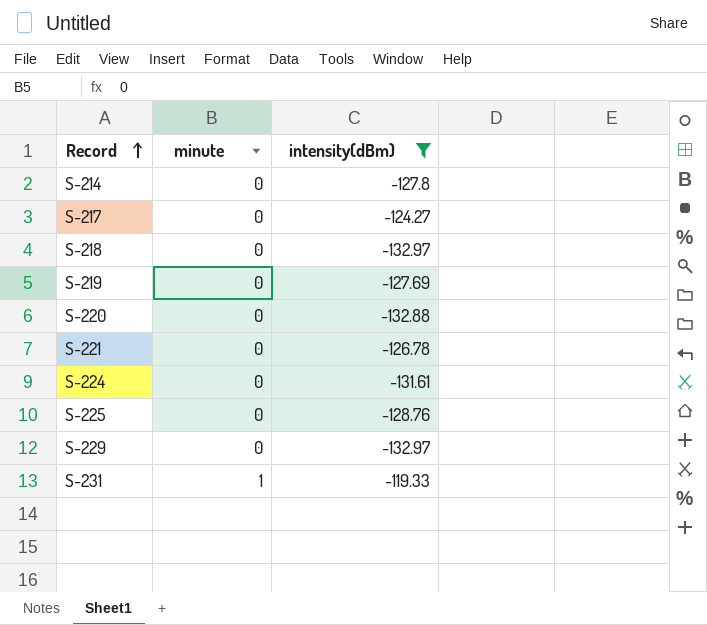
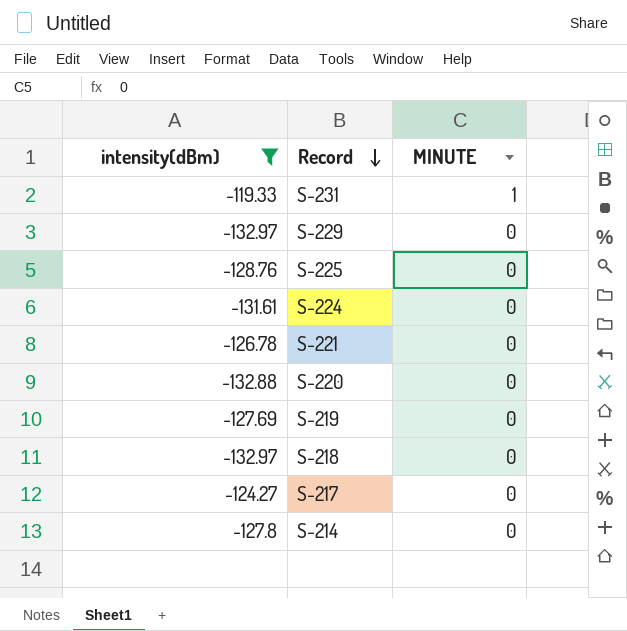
row order: Record ascending -> Record descending
column intensity(dBm) | position: 3 -> 1
column name: minute -> MINUTE

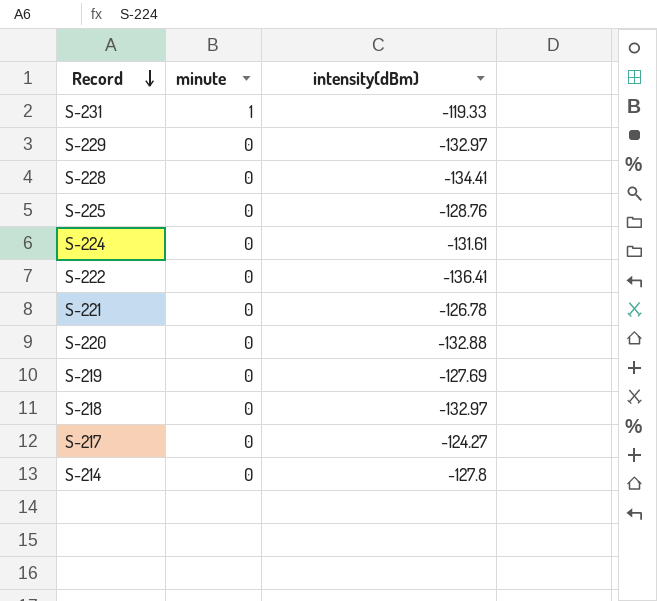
filter: intensity(dBm) >= -132.97 -> none
column name: MINUTE -> minute
column intensity(dBm) | position: 1 -> 3

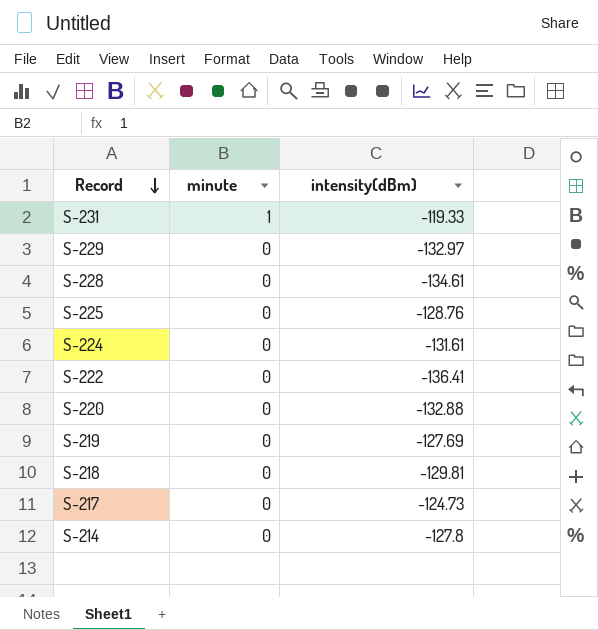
row S-221: 0 | -126.78 -> none
S-228 | intensity(dBm): -134.41 -> -134.61
S-218 | intensity(dBm): -132.97 -> -129.81
S-217 | intensity(dBm): -124.27 -> -124.73

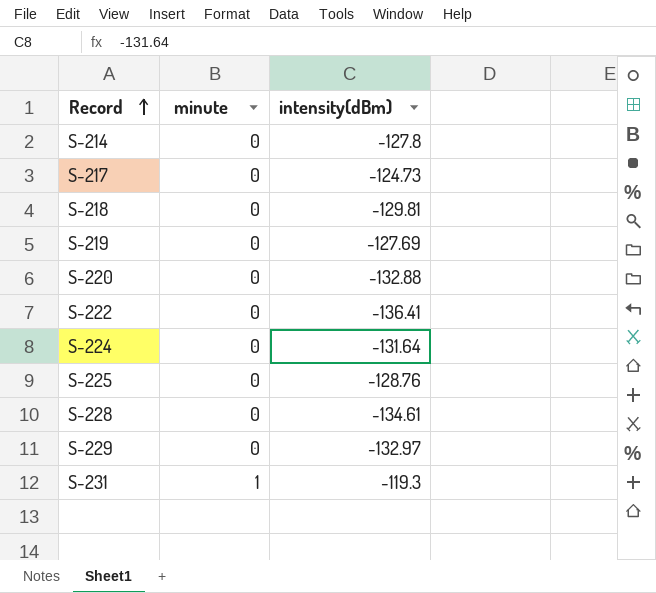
row order: Record descending -> Record ascending
S-224 | intensity(dBm): -131.61 -> -131.64
S-231 | intensity(dBm): -119.33 -> -119.3

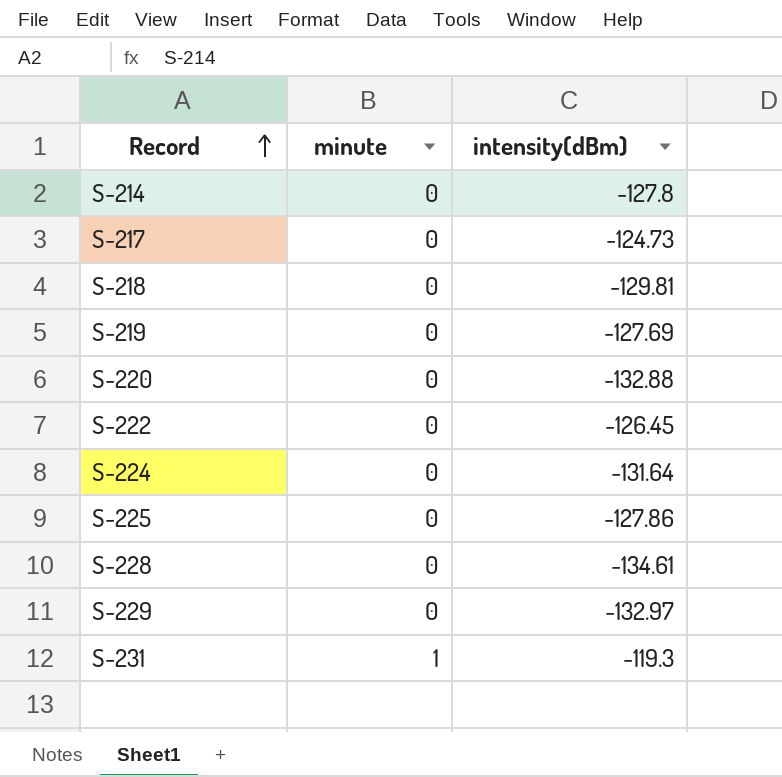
S-222 | intensity(dBm): -136.41 -> -126.45
S-225 | intensity(dBm): -128.76 -> -127.86

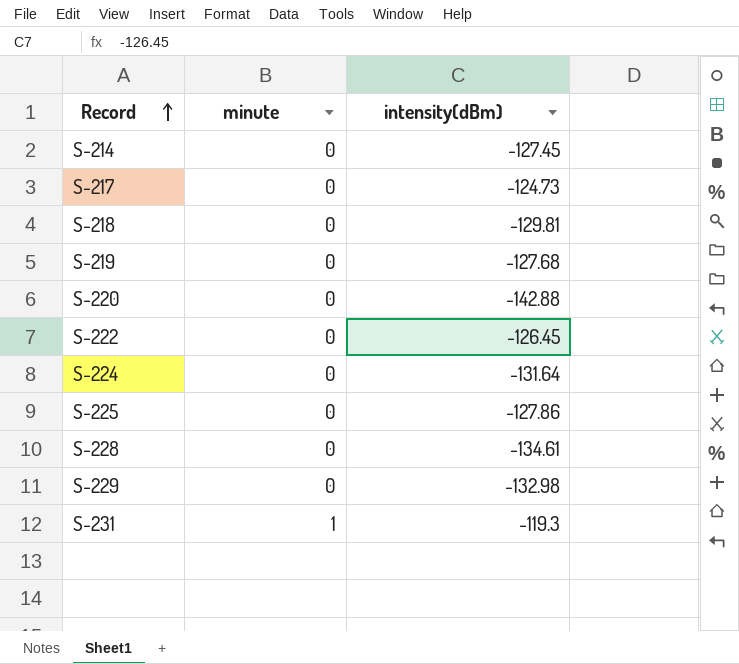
S-214 | intensity(dBm): -127.8 -> -127.45
S-219 | intensity(dBm): -127.69 -> -127.68
S-220 | intensity(dBm): -132.88 -> -142.88
S-229 | intensity(dBm): -132.97 -> -132.98

